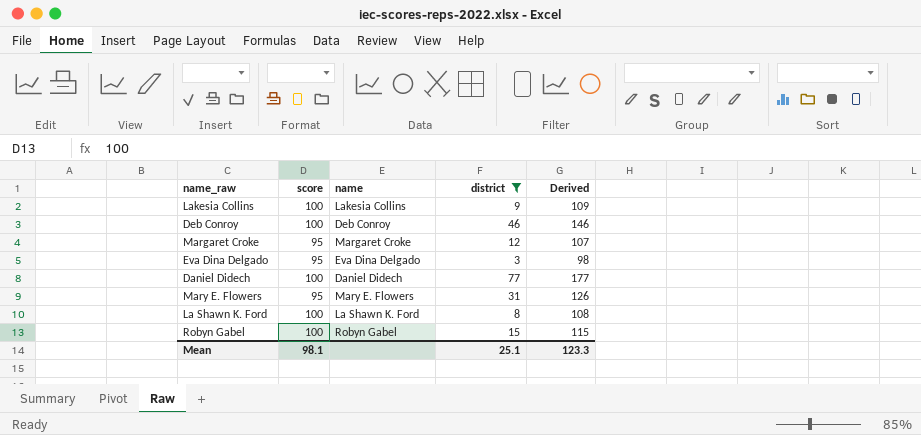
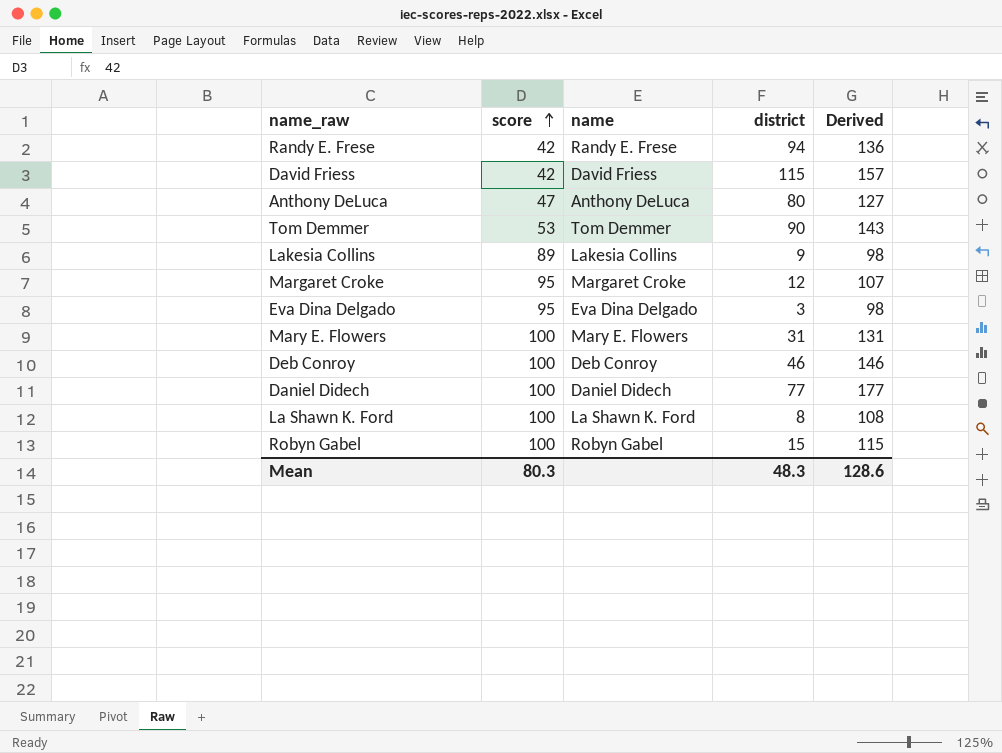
filter: district <= 77 -> none
row order: none -> score ascending
Lakesia Collins | score: 100 -> 89
Lakesia Collins | Derived: 109 -> 98
Mary E. Flowers | score: 95 -> 100
Mary E. Flowers | Derived: 126 -> 131
Mean | score: 98.1 -> 80.3
Mean | district: 25.1 -> 48.3
Mean | Derived: 123.3 -> 128.6

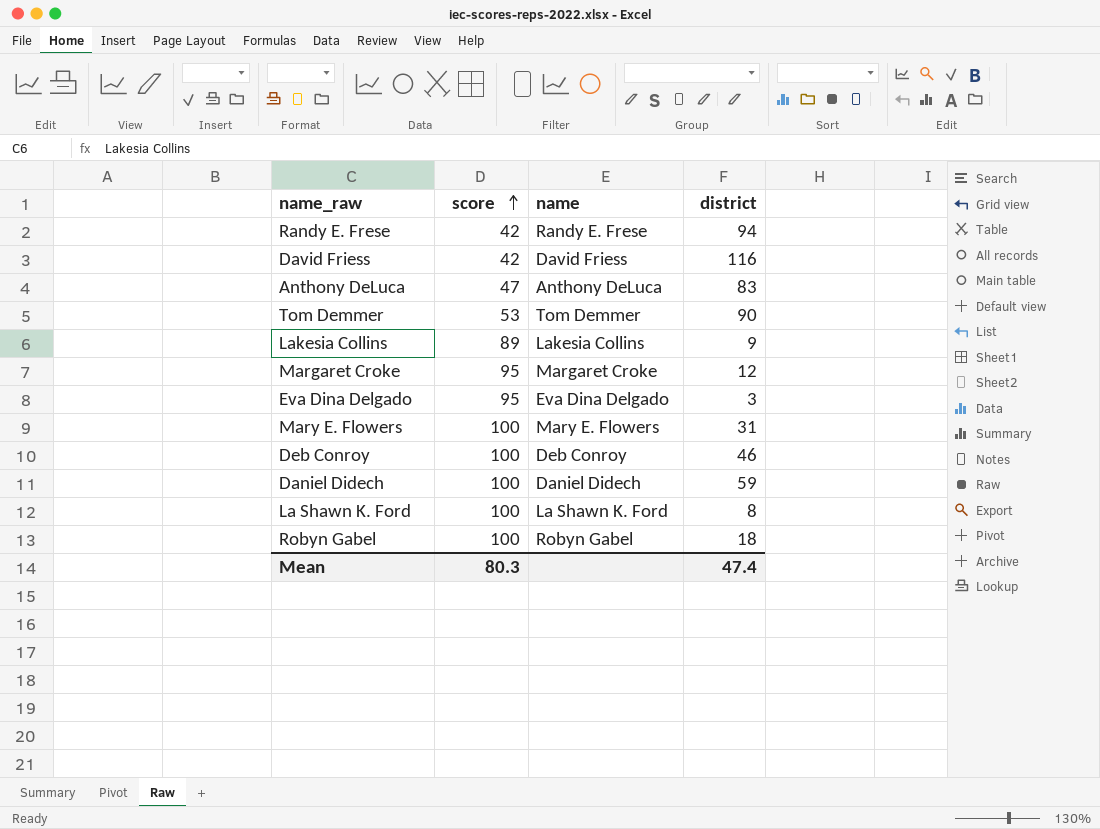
column Derived | formula: [score] + [district] -> none
David Friess | district: 115 -> 116
Anthony DeLuca | district: 80 -> 83
Daniel Didech | district: 77 -> 59
Robyn Gabel | district: 15 -> 18
Mean | district: 48.3 -> 47.4

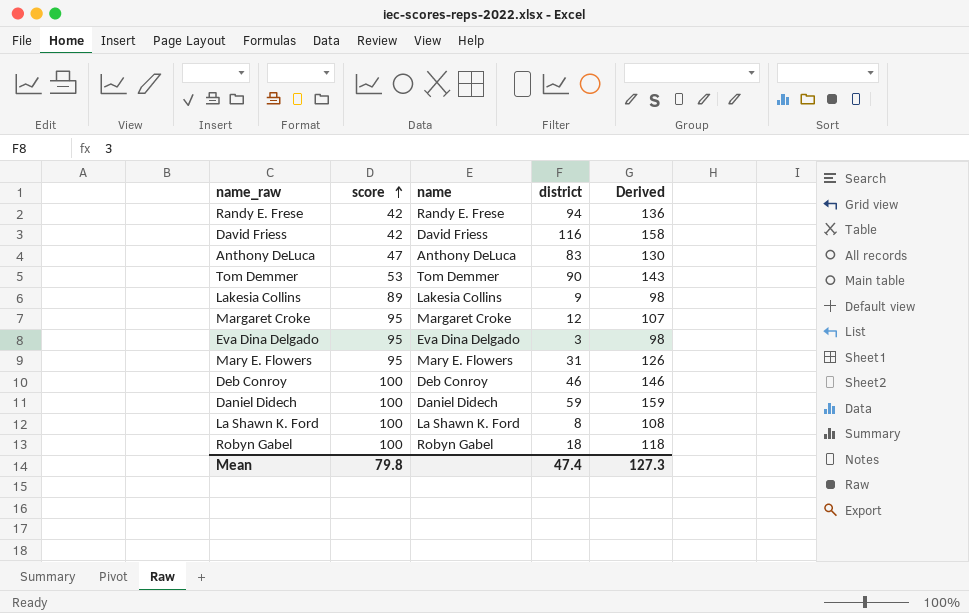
column Derived | formula: none -> [score] + [district]
Mary E. Flowers | score: 100 -> 95
Mean | score: 80.3 -> 79.8

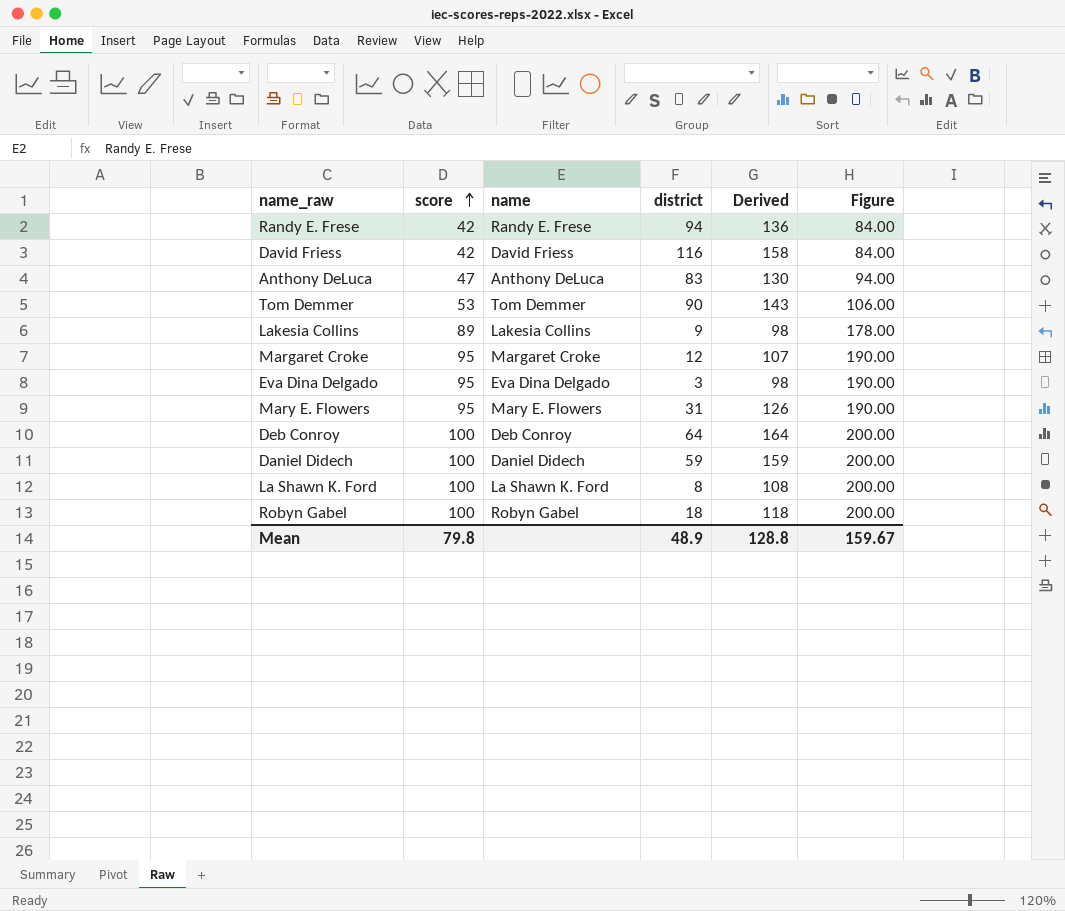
column Figure | formula: none -> [score] * 2
Deb Conroy | district: 46 -> 64
Deb Conroy | Derived: 146 -> 164
Mean | district: 47.4 -> 48.9
Mean | Derived: 127.3 -> 128.8

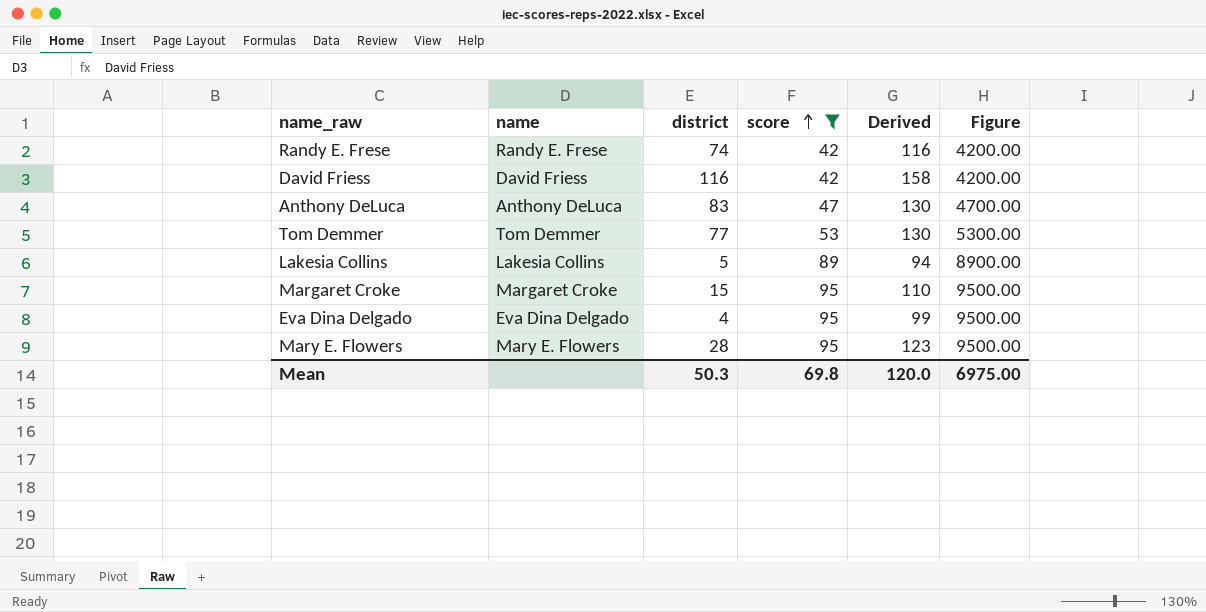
filter: none -> score != 100
column score | position: 2 -> 4
column Figure | formula: [score] * 2 -> [score] * 100
Randy E. Frese | district: 94 -> 74
Randy E. Frese | Derived: 136 -> 116
Tom Demmer | district: 90 -> 77
Tom Demmer | Derived: 143 -> 130
Lakesia Collins | district: 9 -> 5
Lakesia Collins | Derived: 98 -> 94
Margaret Croke | district: 12 -> 15
Margaret Croke | Derived: 107 -> 110
Eva Dina Delgado | district: 3 -> 4
Eva Dina Delgado | Derived: 98 -> 99
Mary E. Flowers | district: 31 -> 28
Mary E. Flowers | Derived: 126 -> 123
Mean | district: 48.9 -> 50.3
Mean | score: 79.8 -> 69.8
Mean | Derived: 128.8 -> 120.0
Mean | Figure: 159.67 -> 6975.00

